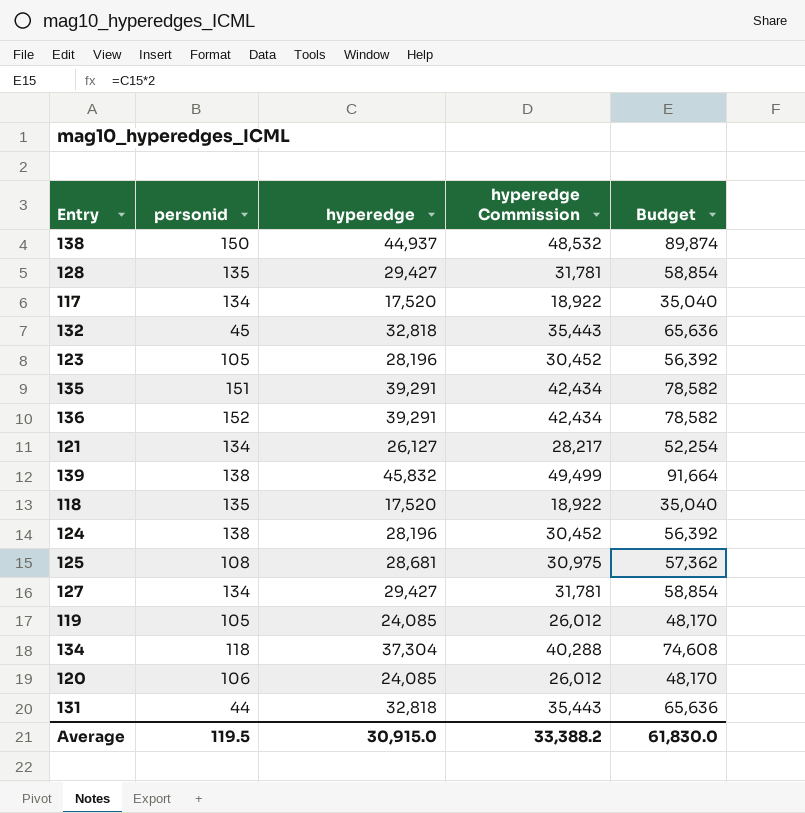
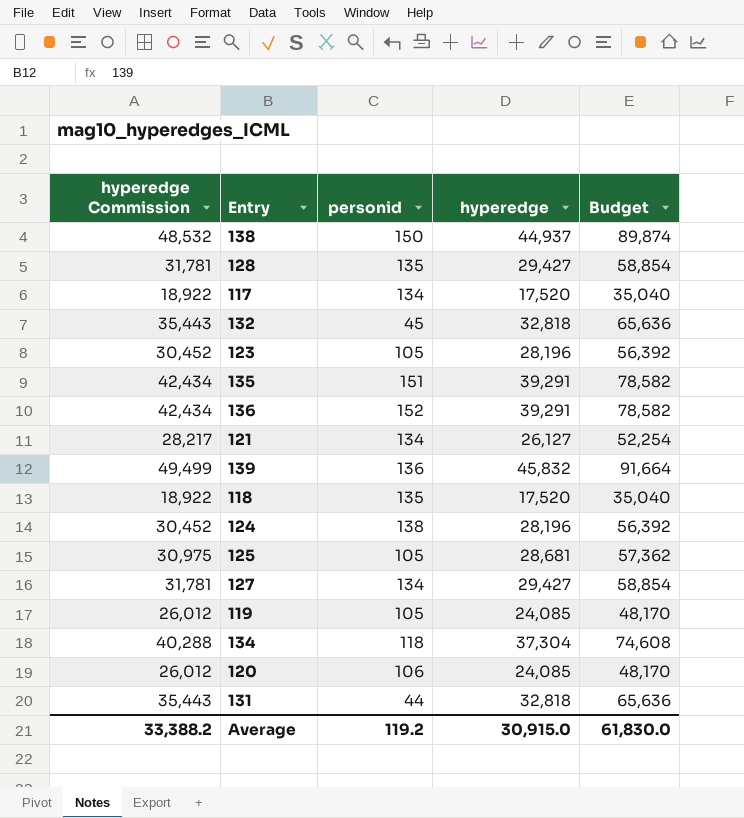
column hyperedge Commission | position: 4 -> 1
139 | personid: 138 -> 136
125 | personid: 108 -> 105
Average | personid: 119.5 -> 119.2

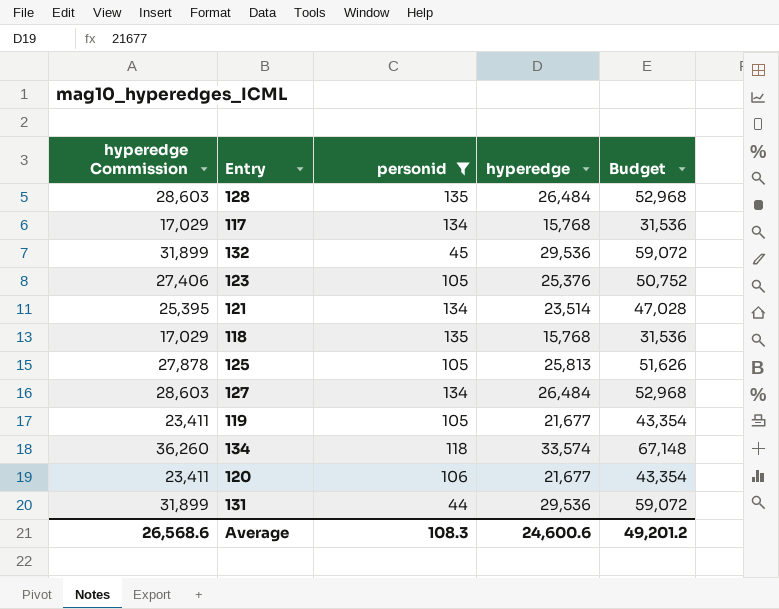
filter: none -> personid <= 135
128 | hyperedge Commission: 31,781 -> 28,603
128 | hyperedge: 29,427 -> 26,484
128 | Budget: 58,854 -> 52,968
117 | hyperedge Commission: 18,922 -> 17,029
117 | hyperedge: 17,520 -> 15,768
117 | Budget: 35,040 -> 31,536
132 | hyperedge Commission: 35,443 -> 31,899
132 | hyperedge: 32,818 -> 29,536
132 | Budget: 65,636 -> 59,072
123 | hyperedge Commission: 30,452 -> 27,406
123 | hyperedge: 28,196 -> 25,376
123 | Budget: 56,392 -> 50,752
121 | hyperedge Commission: 28,217 -> 25,395
121 | hyperedge: 26,127 -> 23,514
121 | Budget: 52,254 -> 47,028
118 | hyperedge Commission: 18,922 -> 17,029
118 | hyperedge: 17,520 -> 15,768
118 | Budget: 35,040 -> 31,536
125 | hyperedge Commission: 30,975 -> 27,878
125 | hyperedge: 28,681 -> 25,813
125 | Budget: 57,362 -> 51,626
127 | hyperedge Commission: 31,781 -> 28,603
127 | hyperedge: 29,427 -> 26,484
127 | Budget: 58,854 -> 52,968
119 | hyperedge Commission: 26,012 -> 23,411
119 | hyperedge: 24,085 -> 21,677
119 | Budget: 48,170 -> 43,354
134 | hyperedge Commission: 40,288 -> 36,260
134 | hyperedge: 37,304 -> 33,574
134 | Budget: 74,608 -> 67,148
120 | hyperedge Commission: 26,012 -> 23,411
120 | hyperedge: 24,085 -> 21,677
120 | Budget: 48,170 -> 43,354
131 | hyperedge Commission: 35,443 -> 31,899
131 | hyperedge: 32,818 -> 29,536
131 | Budget: 65,636 -> 59,072
Average | hyperedge Commission: 33,388.2 -> 26,568.6
Average | personid: 119.2 -> 108.3
Average | hyperedge: 30,915.0 -> 24,600.6
Average | Budget: 61,830.0 -> 49,201.2

